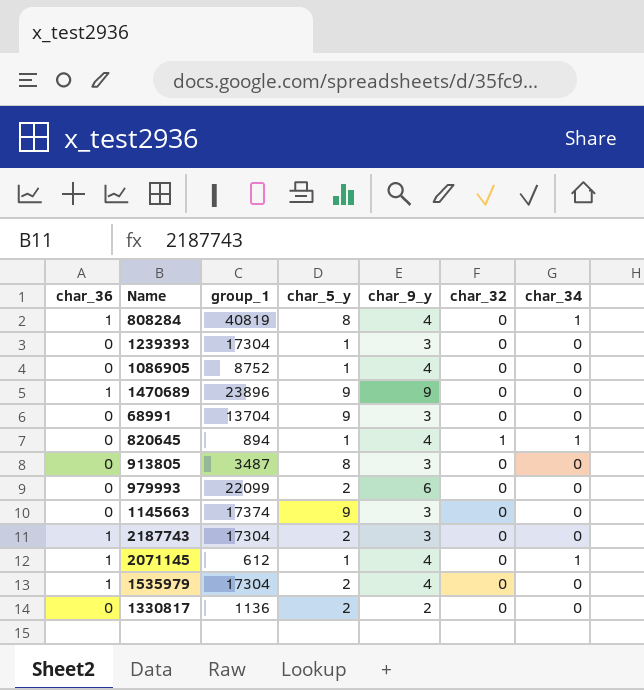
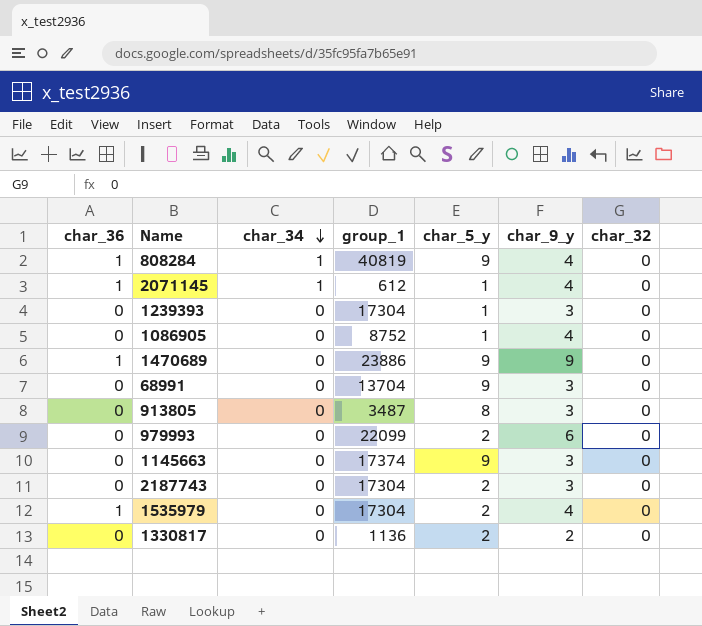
row order: none -> char_34 descending
column char_34 | position: 7 -> 3
row 820645: 0 | 894 | 1 | 4 | 1 | 1 -> none
808284 | char_5_y: 8 -> 9
1470689 | group_1: 23896 -> 23886
2187743 | char_36: 1 -> 0

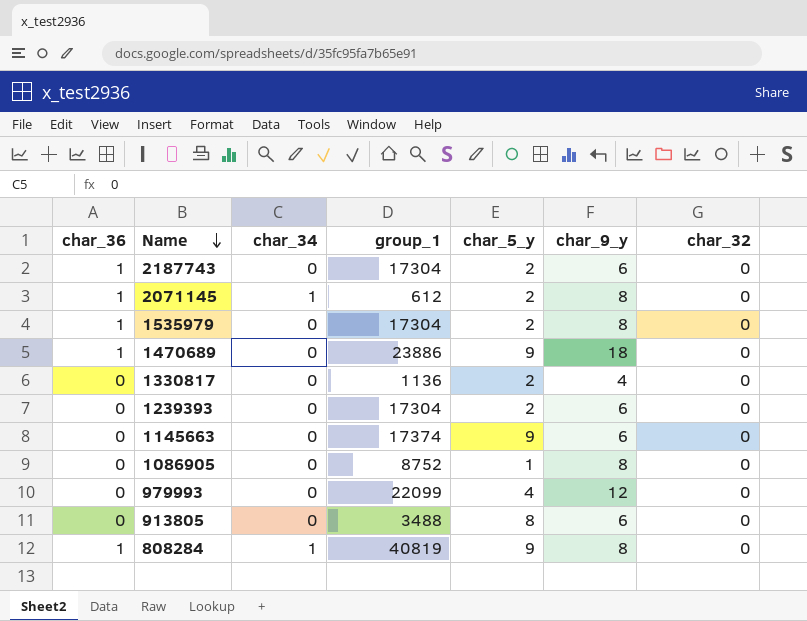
row order: char_34 descending -> Name descending
row 68991: 0 | 0 | 13704 | 9 | 3 | 0 -> none
2187743 | char_36: 0 -> 1
2187743 | char_9_y: 3 -> 6
2071145 | char_5_y: 1 -> 2
2071145 | char_9_y: 4 -> 8
1535979 | char_9_y: 4 -> 8
1470689 | char_9_y: 9 -> 18
1330817 | char_9_y: 2 -> 4
1239393 | char_5_y: 1 -> 2
1239393 | char_9_y: 3 -> 6
1145663 | char_9_y: 3 -> 6
1086905 | char_9_y: 4 -> 8
979993 | char_5_y: 2 -> 4
979993 | char_9_y: 6 -> 12
913805 | group_1: 3487 -> 3488
913805 | char_9_y: 3 -> 6
808284 | char_9_y: 4 -> 8

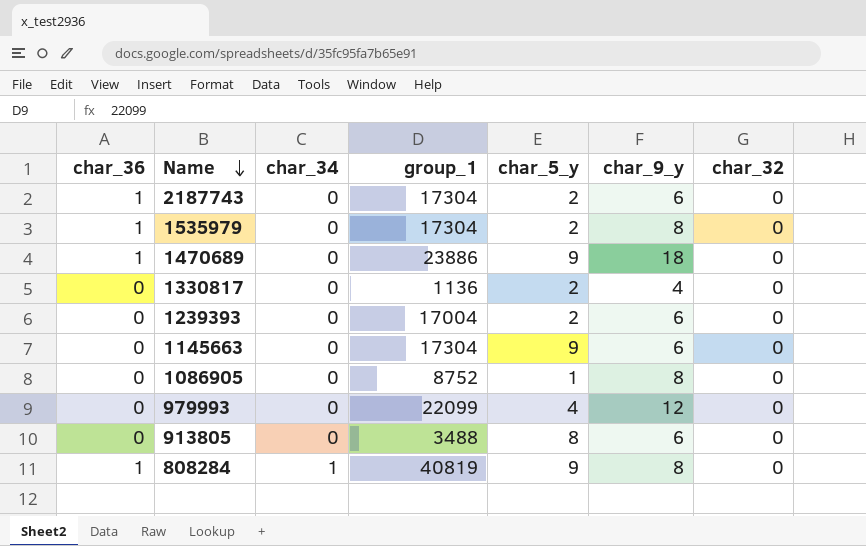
row 2071145: 1 | 1 | 612 | 2 | 8 | 0 -> none
1239393 | group_1: 17304 -> 17004
1145663 | group_1: 17374 -> 17304

